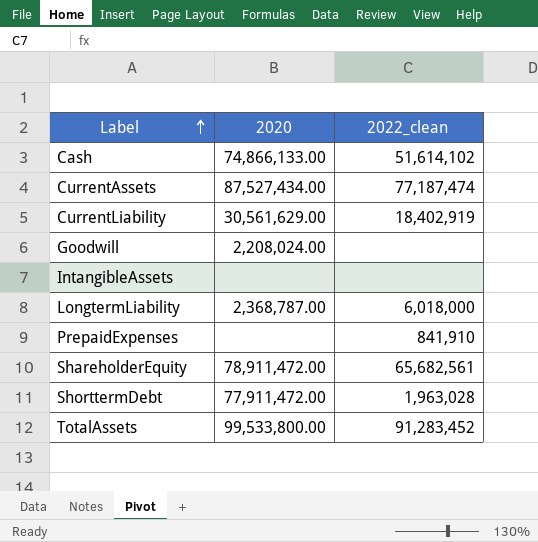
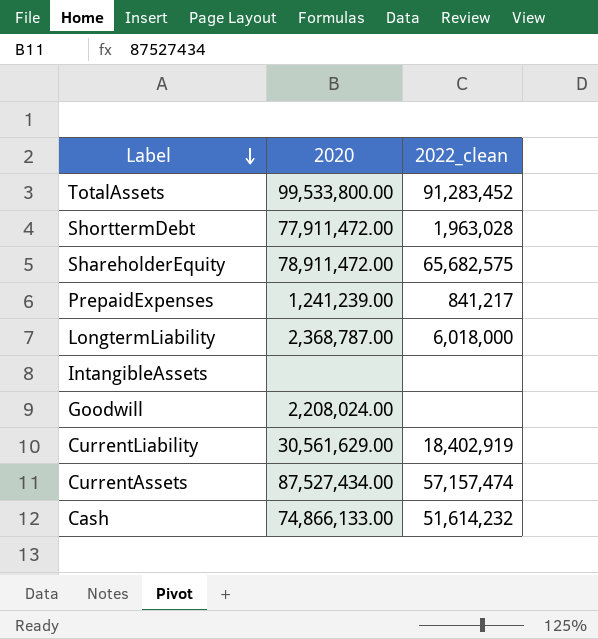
row order: Label ascending -> Label descending
ShareholderEquity | 2022_clean: 65,682,561 -> 65,682,575
PrepaidExpenses | 2020: none -> 1,241,239.00
PrepaidExpenses | 2022_clean: 841,910 -> 841,217
CurrentAssets | 2022_clean: 77,187,474 -> 57,157,474
Cash | 2022_clean: 51,614,102 -> 51,614,232

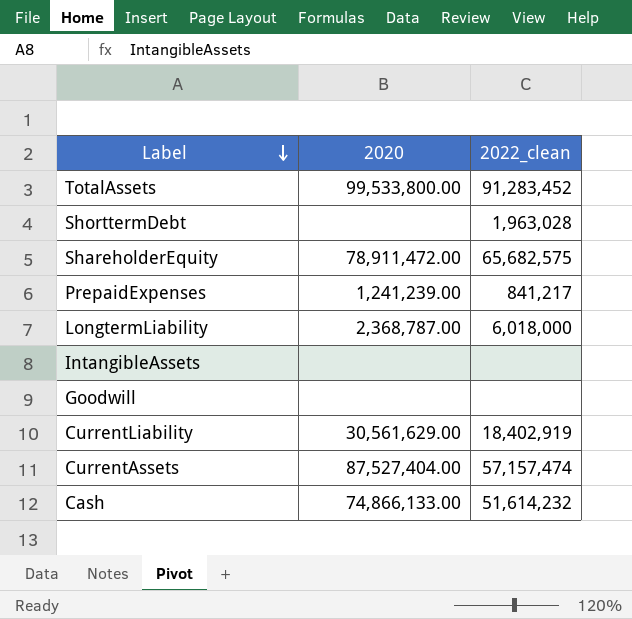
ShorttermDebt | 2020: 77,911,472.00 -> none
Goodwill | 2020: 2,208,024.00 -> none
CurrentAssets | 2020: 87,527,434.00 -> 87,527,404.00

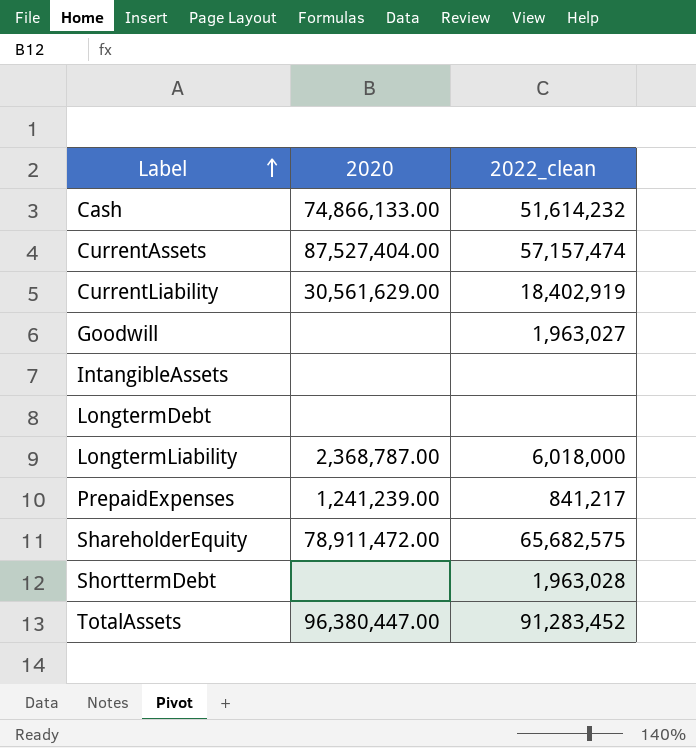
row order: Label descending -> Label ascending
Goodwill | 2022_clean: none -> 1,963,027
row LongtermDebt: none -> none | none
TotalAssets | 2020: 99,533,800.00 -> 96,380,447.00

